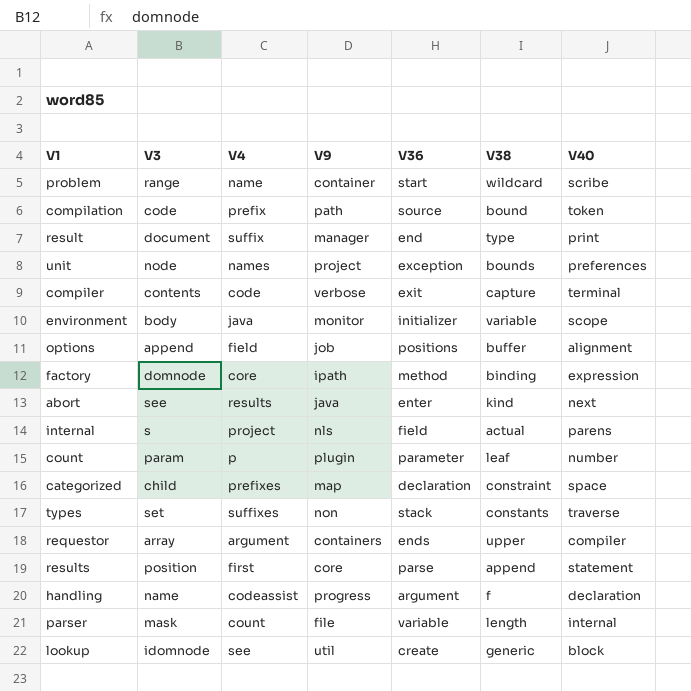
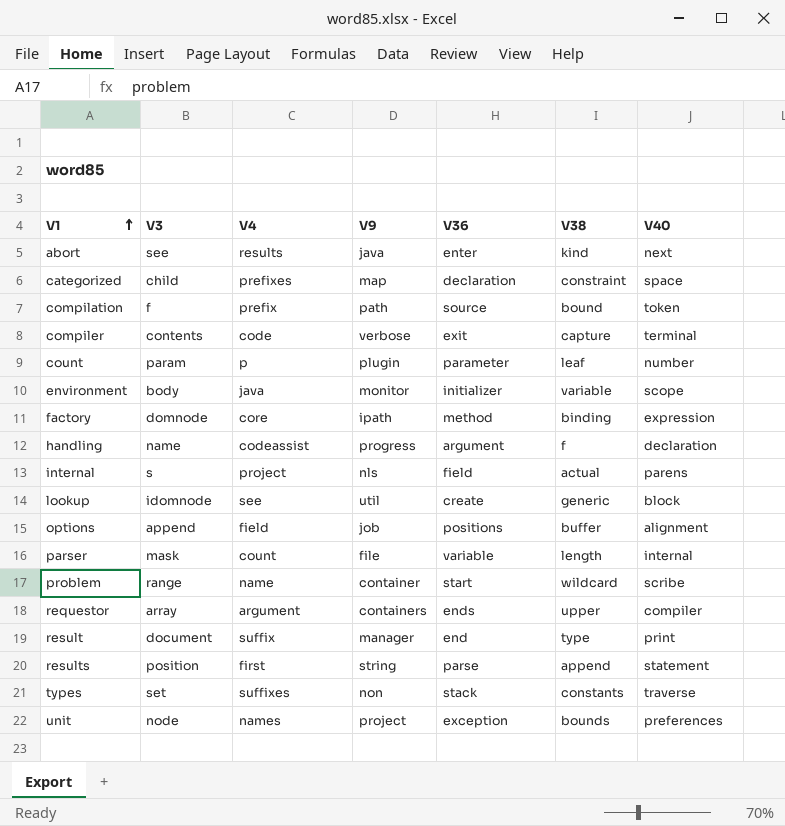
row order: none -> V1 ascending
compilation | V3: code -> f
results | V9: core -> string

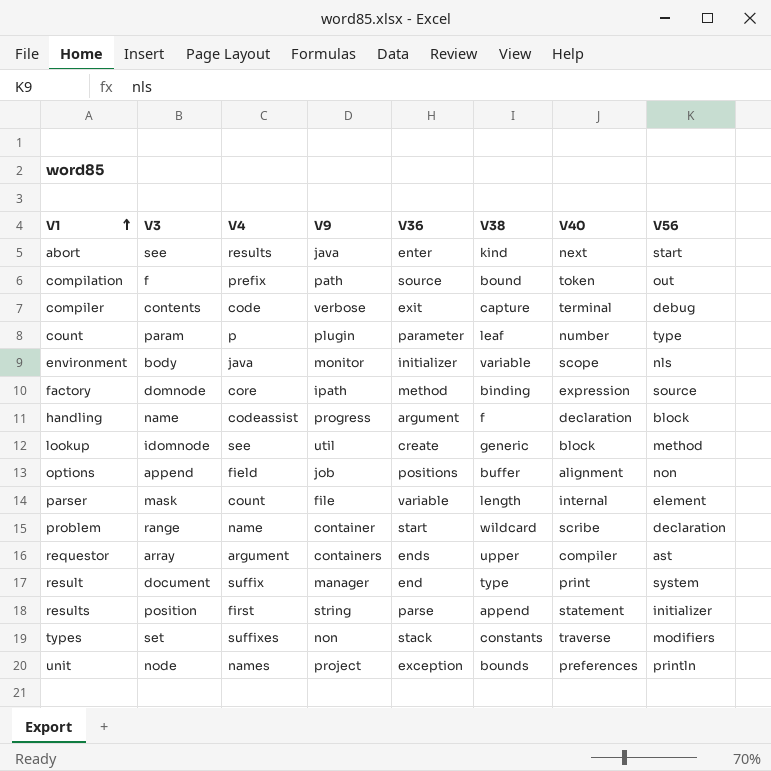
column V56 | position: none -> 8
row categorized: child | prefixes | map | declaration | constraint | space -> none
row internal: s | project | nls | field | actual | parens -> none

